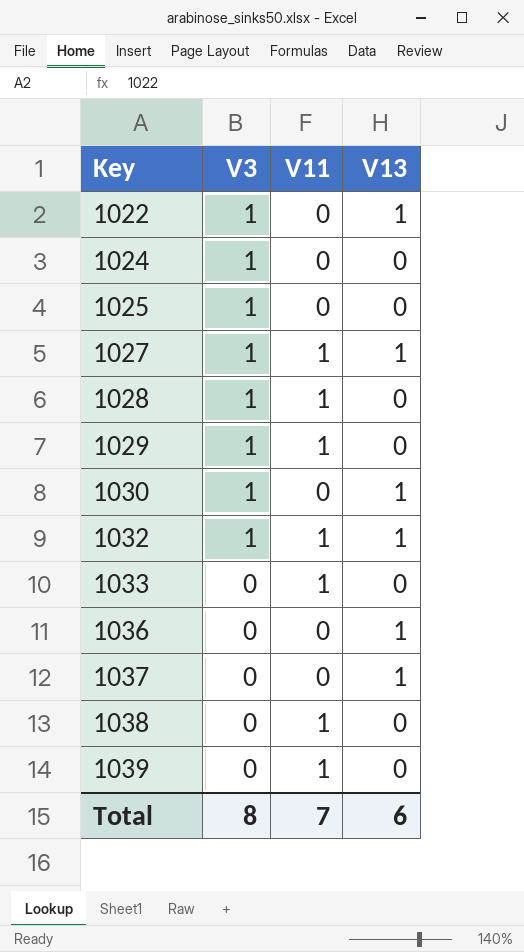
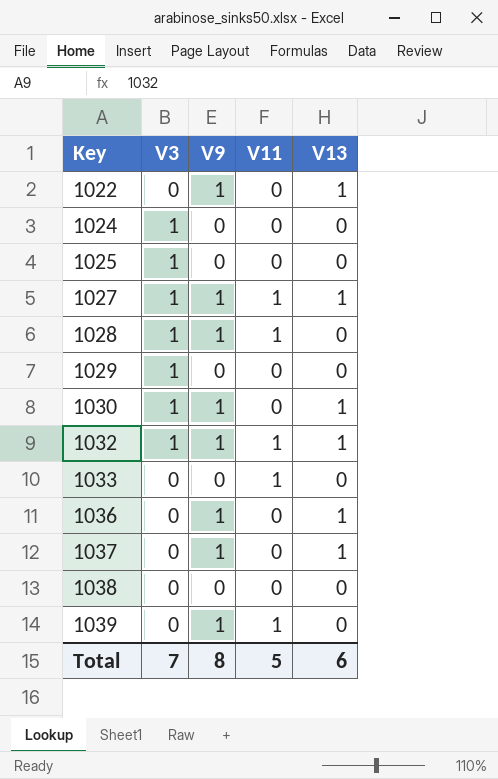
column V9 | position: none -> 3
1022 | V3: 1 -> 0
1029 | V11: 1 -> 0
1038 | V11: 1 -> 0
Total | V3: 8 -> 7
Total | V11: 7 -> 5

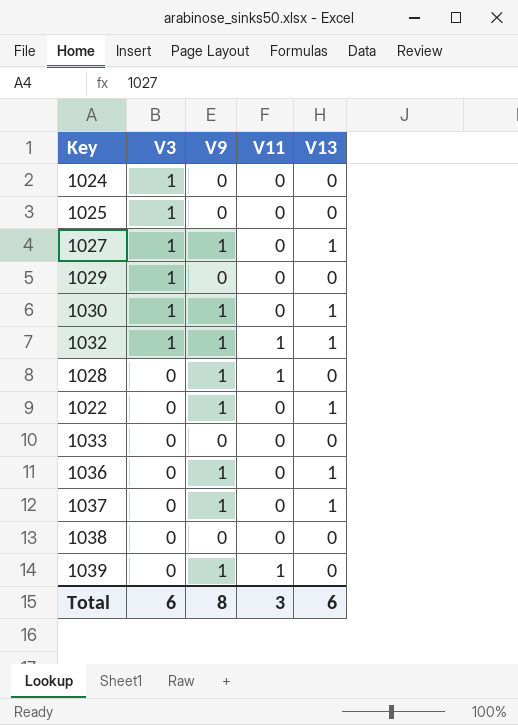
row order: Key ascending -> V3 descending
1027 | V11: 1 -> 0
1028 | V3: 1 -> 0
1033 | V11: 1 -> 0
Total | V3: 7 -> 6
Total | V11: 5 -> 3

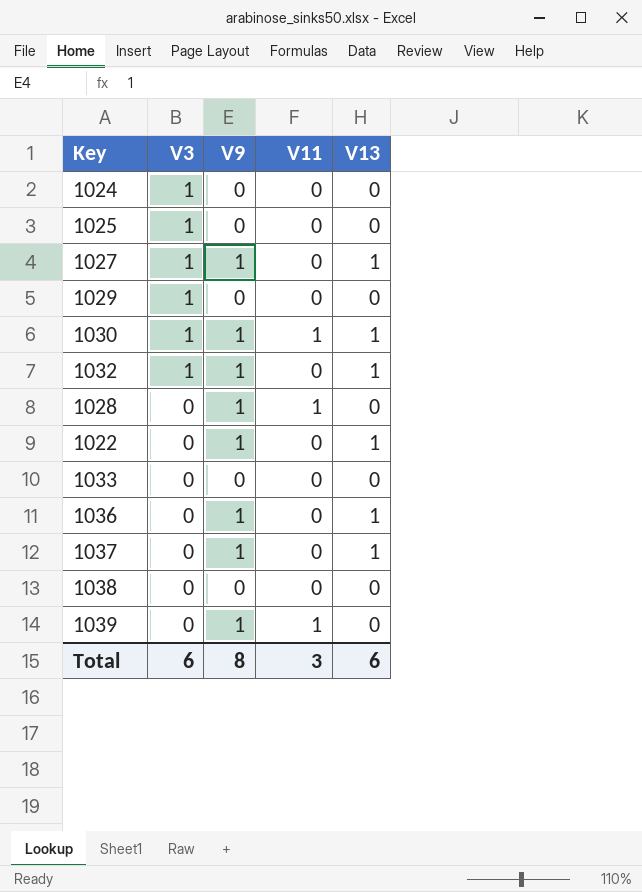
1030 | V11: 0 -> 1
1032 | V11: 1 -> 0

